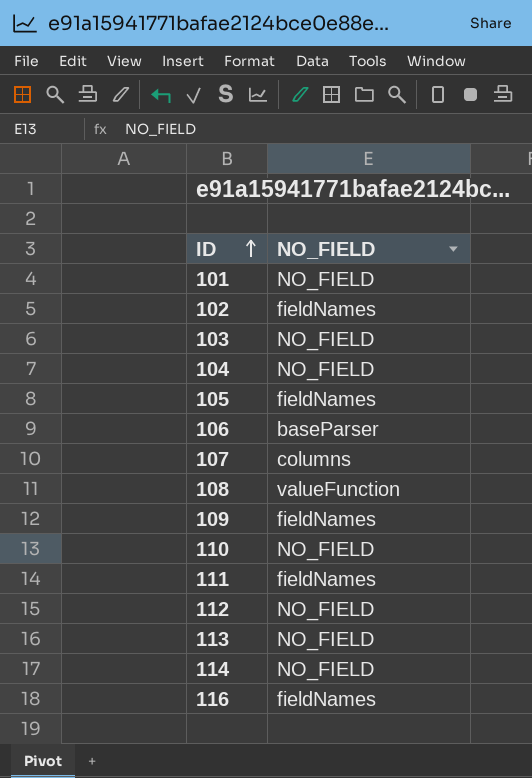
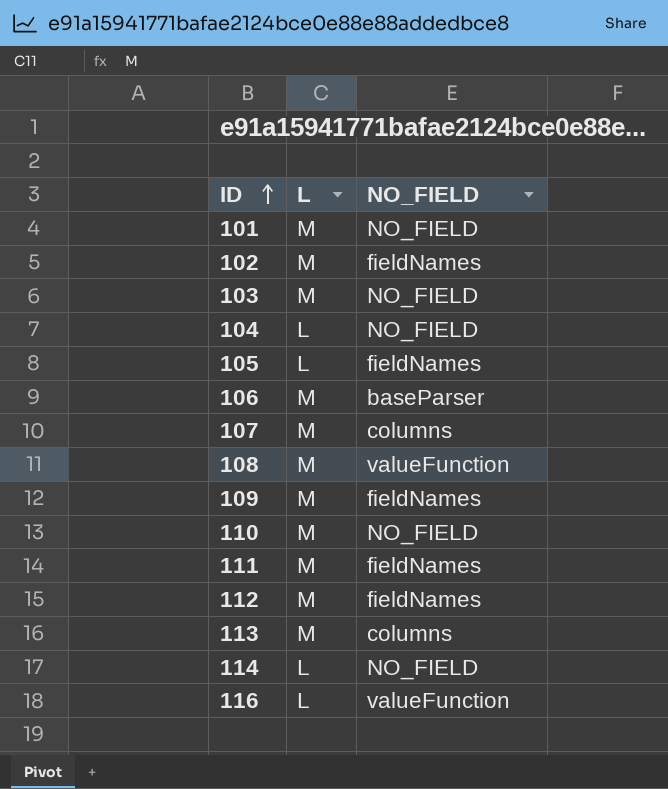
column L | position: none -> 2
112 | NO_FIELD: NO_FIELD -> fieldNames
113 | NO_FIELD: NO_FIELD -> columns
116 | NO_FIELD: fieldNames -> valueFunction

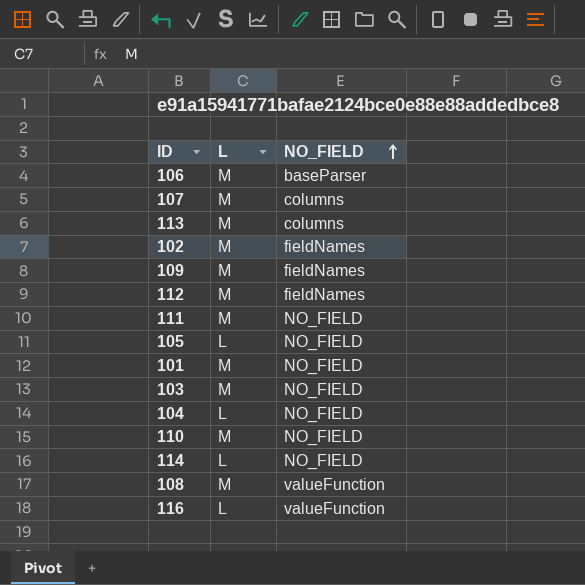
row order: ID ascending -> NO_FIELD ascending
111 | NO_FIELD: fieldNames -> NO_FIELD
105 | NO_FIELD: fieldNames -> NO_FIELD

